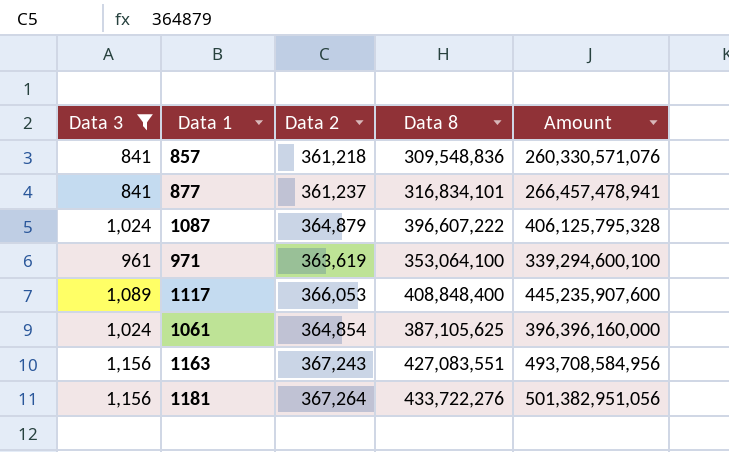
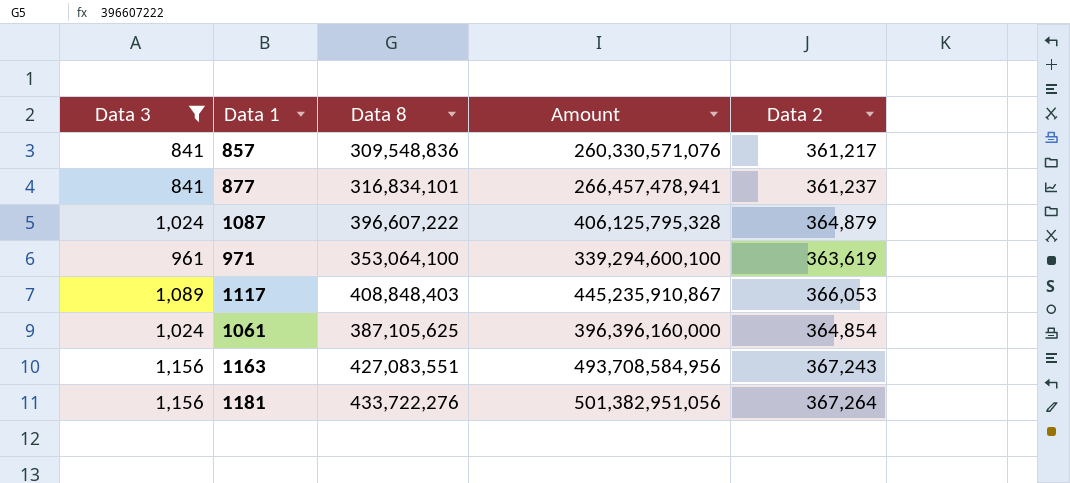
column Data 2 | position: 3 -> 5
857 | Data 2: 361,218 -> 361,217
1117 | Data 8: 408,848,400 -> 408,848,403
1117 | Amount: 445,235,907,600 -> 445,235,910,867

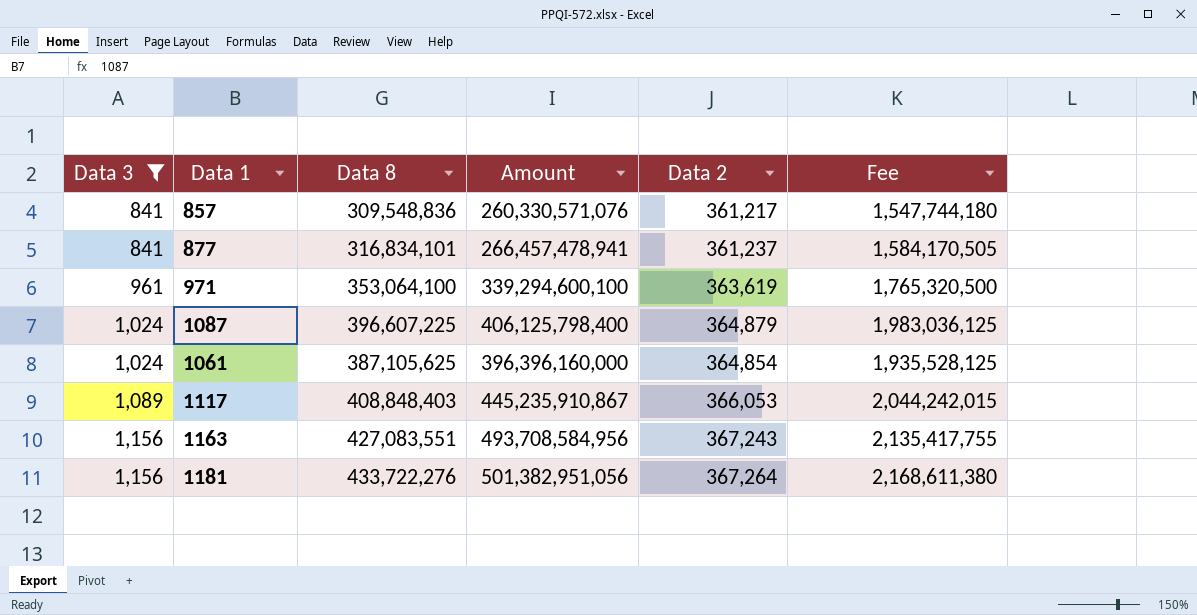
row order: none -> Data 3 ascending
column Fee | formula: none -> [Data 8] * 5
1087 | Data 8: 396,607,222 -> 396,607,225
1087 | Amount: 406,125,795,328 -> 406,125,798,400

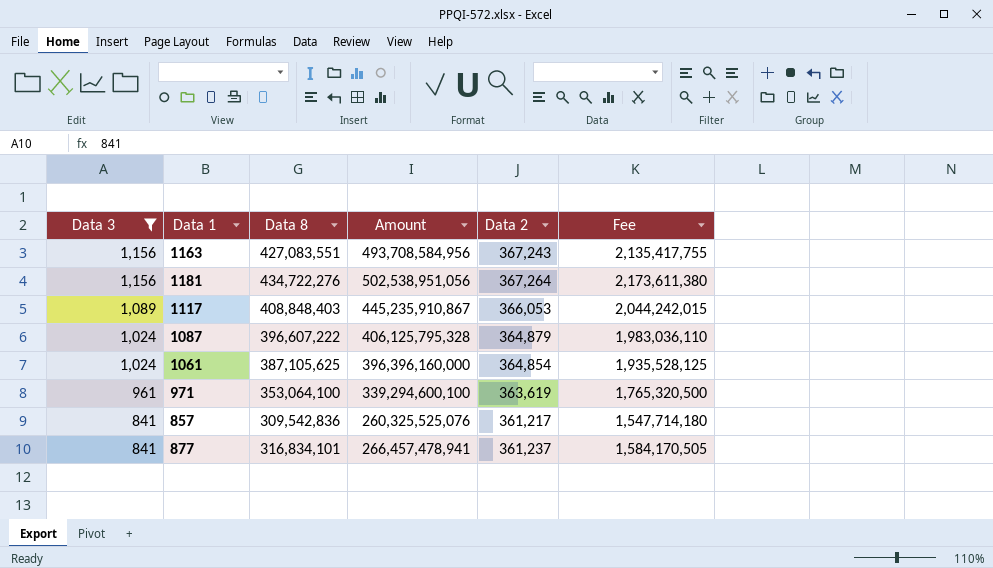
row order: Data 3 ascending -> Data 3 descending
1181 | Data 8: 433,722,276 -> 434,722,276
1181 | Amount: 501,382,951,056 -> 502,538,951,056
1181 | Fee: 2,168,611,380 -> 2,173,611,380
1087 | Data 8: 396,607,225 -> 396,607,222
1087 | Amount: 406,125,798,400 -> 406,125,795,328
1087 | Fee: 1,983,036,125 -> 1,983,036,110
857 | Data 8: 309,548,836 -> 309,542,836
857 | Amount: 260,330,571,076 -> 260,325,525,076
857 | Fee: 1,547,744,180 -> 1,547,714,180

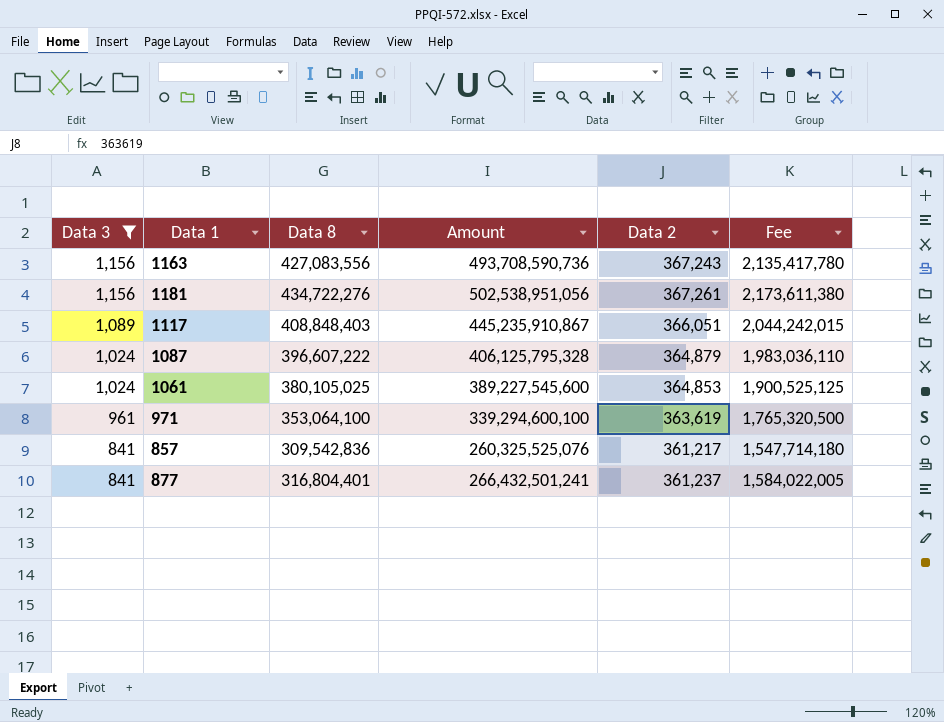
1163 | Data 8: 427,083,551 -> 427,083,556
1163 | Amount: 493,708,584,956 -> 493,708,590,736
1163 | Fee: 2,135,417,755 -> 2,135,417,780
1181 | Data 2: 367,264 -> 367,261
1117 | Data 2: 366,053 -> 366,051
1061 | Data 8: 387,105,625 -> 380,105,025
1061 | Amount: 396,396,160,000 -> 389,227,545,600
1061 | Data 2: 364,854 -> 364,853
1061 | Fee: 1,935,528,125 -> 1,900,525,125
877 | Data 8: 316,834,101 -> 316,804,401
877 | Amount: 266,457,478,941 -> 266,432,501,241
877 | Fee: 1,584,170,505 -> 1,584,022,005

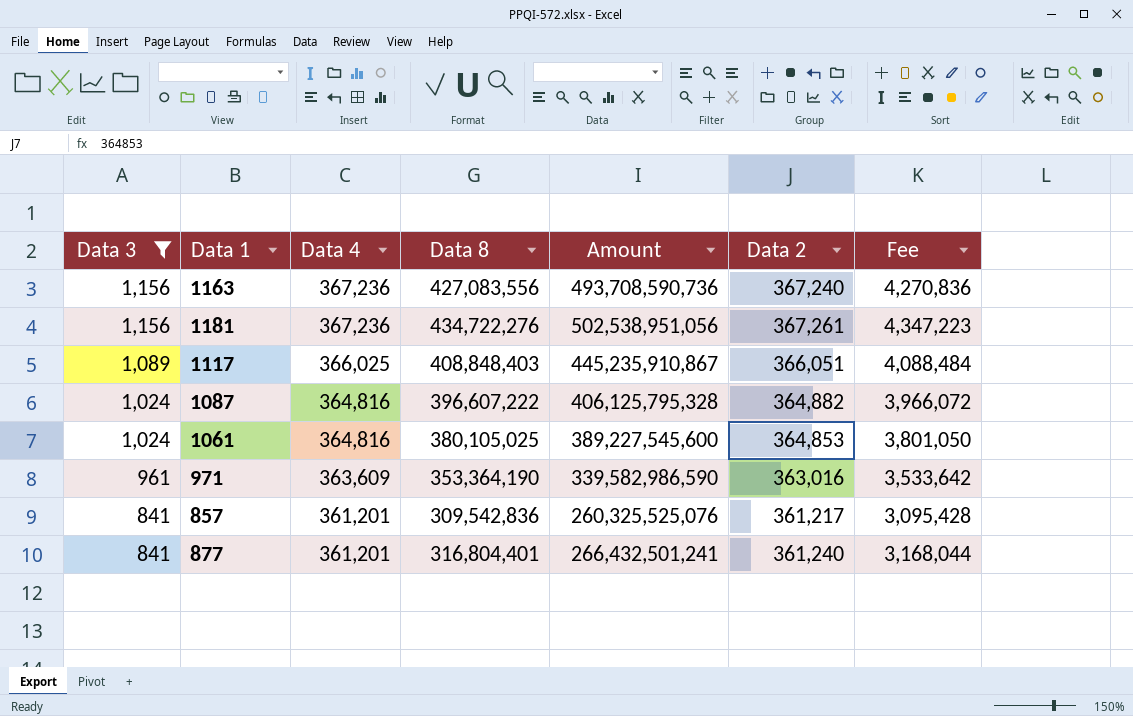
column Data 4 | position: none -> 3
column Fee | formula: [Data 8] * 5 -> [Data 8] * 0.01
1163 | Data 2: 367,243 -> 367,240
1087 | Data 2: 364,879 -> 364,882
971 | Data 8: 353,064,100 -> 353,364,190
971 | Amount: 339,294,600,100 -> 339,582,986,590
971 | Data 2: 363,619 -> 363,016
877 | Data 2: 361,237 -> 361,240

